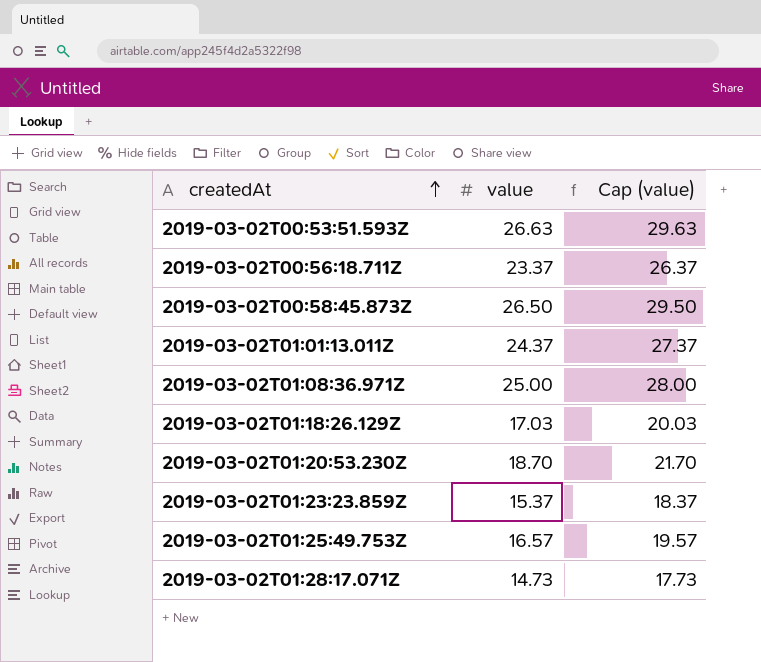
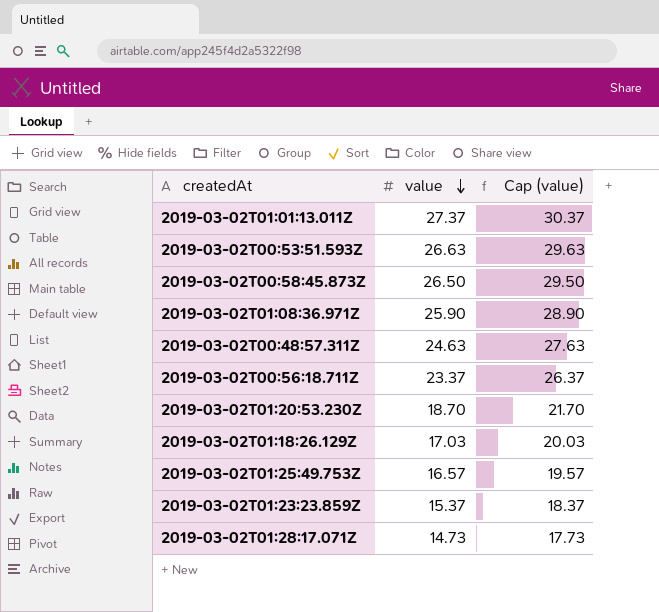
row order: createdAt ascending -> value descending
2019-03-02T01:01:13.011Z | value: 24.37 -> 27.37
2019-03-02T01:01:13.011Z | Cap (value): 27.37 -> 30.37
2019-03-02T01:08:36.971Z | value: 25.00 -> 25.90
2019-03-02T01:08:36.971Z | Cap (value): 28.00 -> 28.90
row 2019-03-02T00:48:57.311Z: none -> 24.63 | 27.63

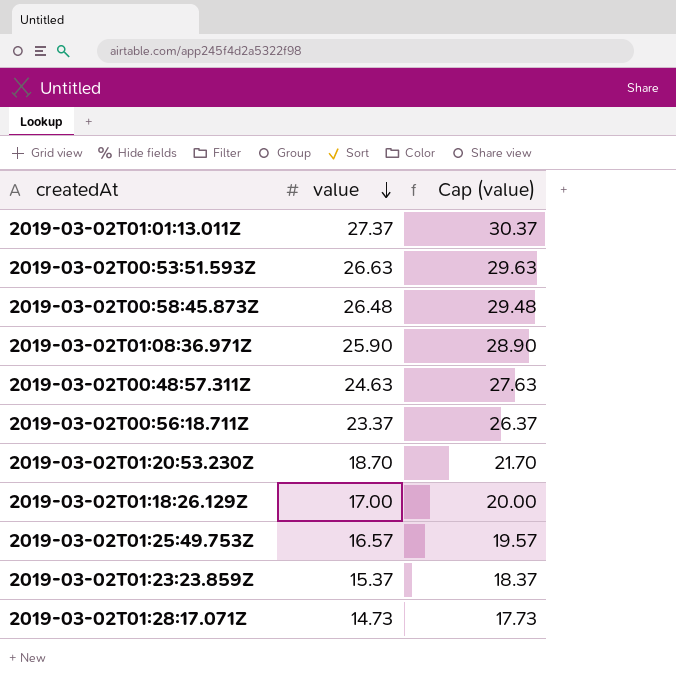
2019-03-02T00:58:45.873Z | value: 26.50 -> 26.48
2019-03-02T00:58:45.873Z | Cap (value): 29.50 -> 29.48
2019-03-02T01:18:26.129Z | value: 17.03 -> 17.00
2019-03-02T01:18:26.129Z | Cap (value): 20.03 -> 20.00

